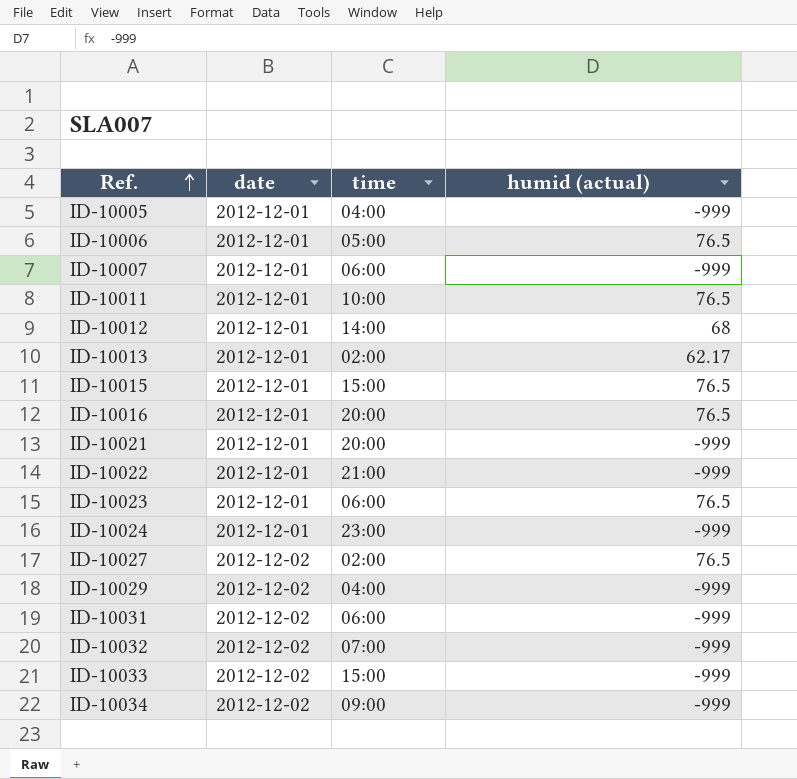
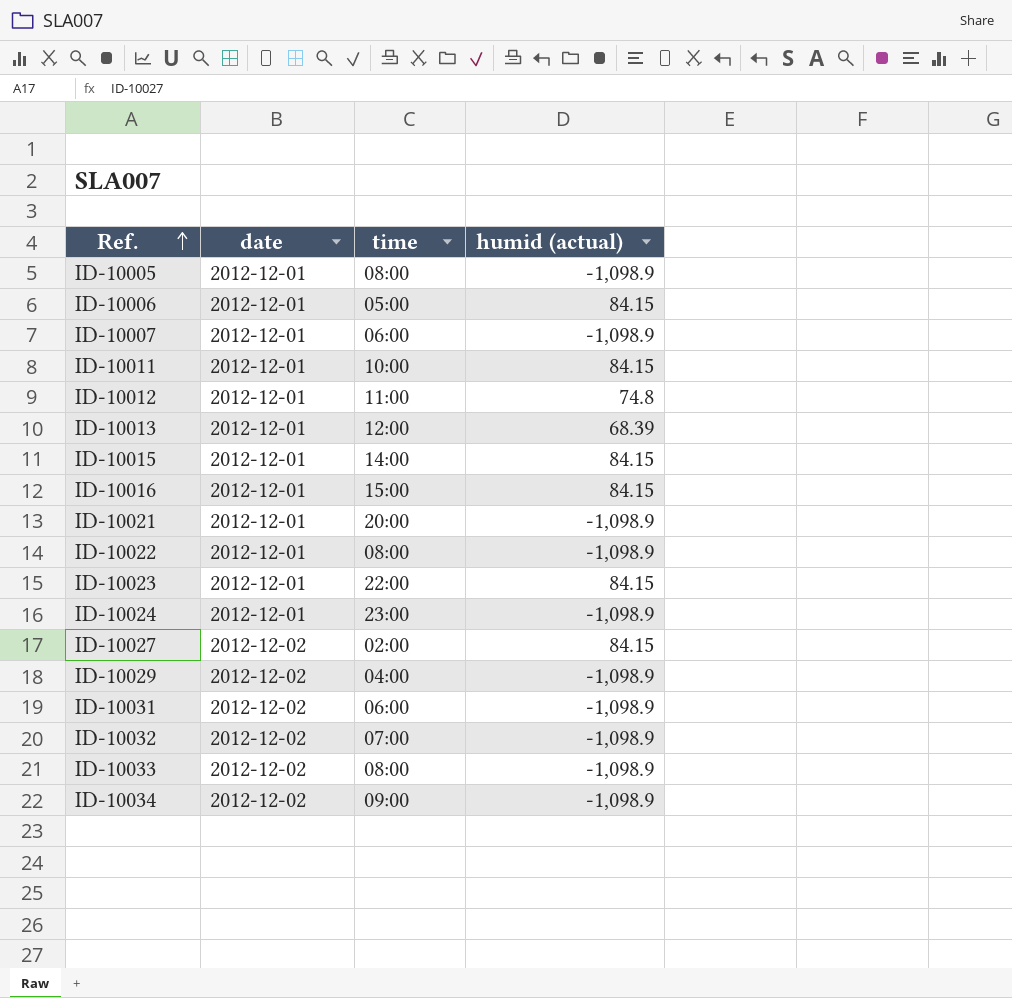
ID-10005 | time: 04:00 -> 08:00
ID-10005 | humid (actual): -999 -> -1,098.9
ID-10006 | humid (actual): 76.5 -> 84.15
ID-10007 | humid (actual): -999 -> -1,098.9
ID-10011 | humid (actual): 76.5 -> 84.15
ID-10012 | time: 14:00 -> 11:00
ID-10012 | humid (actual): 68 -> 74.8
ID-10013 | time: 02:00 -> 12:00
ID-10013 | humid (actual): 62.17 -> 68.39
ID-10015 | time: 15:00 -> 14:00
ID-10015 | humid (actual): 76.5 -> 84.15
ID-10016 | time: 20:00 -> 15:00
ID-10016 | humid (actual): 76.5 -> 84.15
ID-10021 | humid (actual): -999 -> -1,098.9
ID-10022 | time: 21:00 -> 08:00
ID-10022 | humid (actual): -999 -> -1,098.9
ID-10023 | time: 06:00 -> 22:00
ID-10023 | humid (actual): 76.5 -> 84.15
ID-10024 | humid (actual): -999 -> -1,098.9
ID-10027 | humid (actual): 76.5 -> 84.15
ID-10029 | humid (actual): -999 -> -1,098.9
ID-10031 | humid (actual): -999 -> -1,098.9
ID-10032 | humid (actual): -999 -> -1,098.9
ID-10033 | time: 15:00 -> 08:00
ID-10033 | humid (actual): -999 -> -1,098.9
ID-10034 | humid (actual): -999 -> -1,098.9

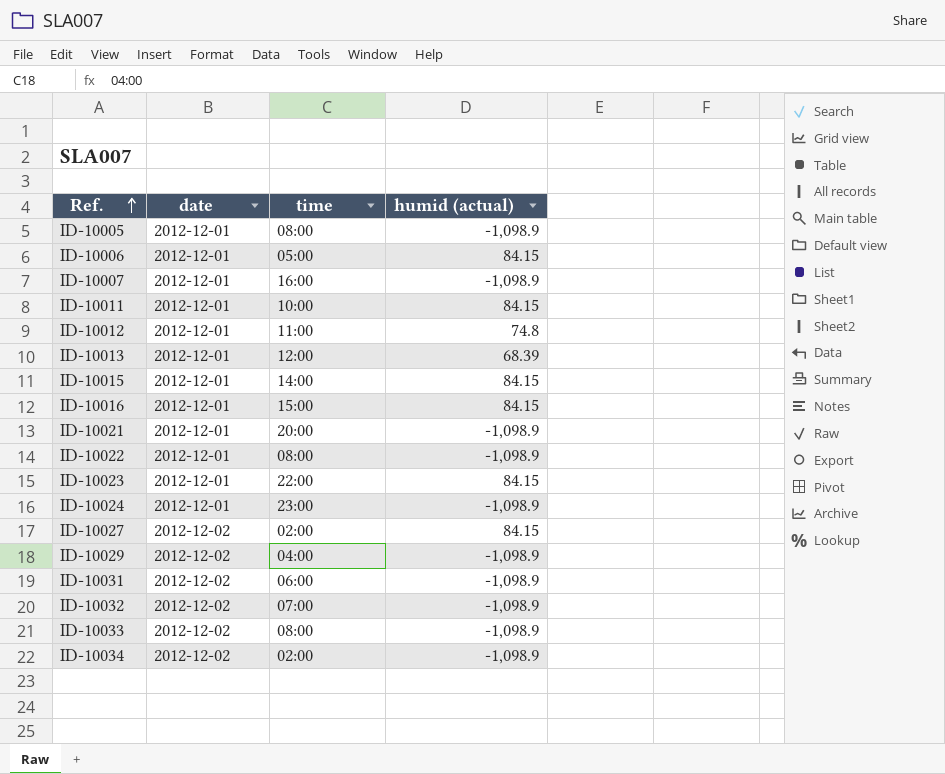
ID-10007 | time: 06:00 -> 16:00
ID-10034 | time: 09:00 -> 02:00

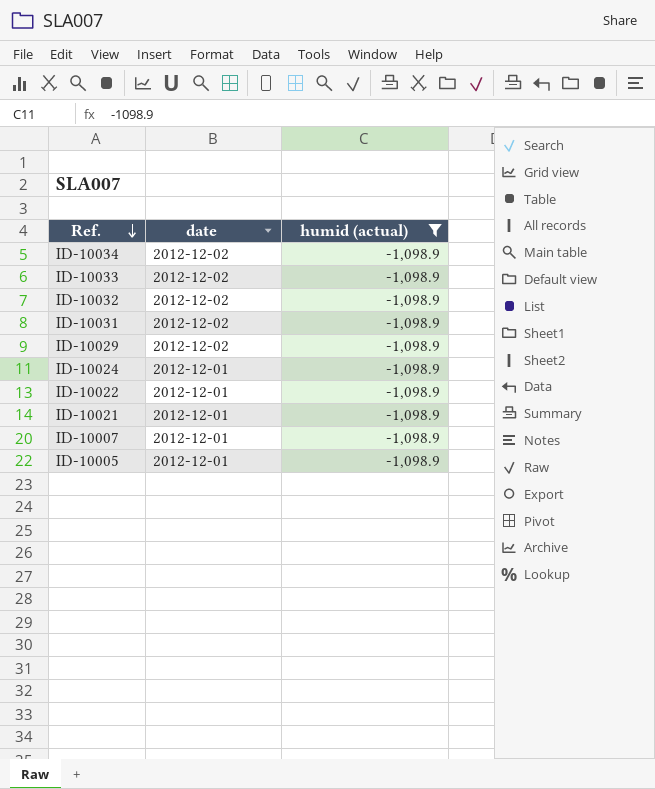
filter: none -> humid (actual) = -1,098.9
row order: Ref. ascending -> Ref. descending
column time | position: 3 -> none

